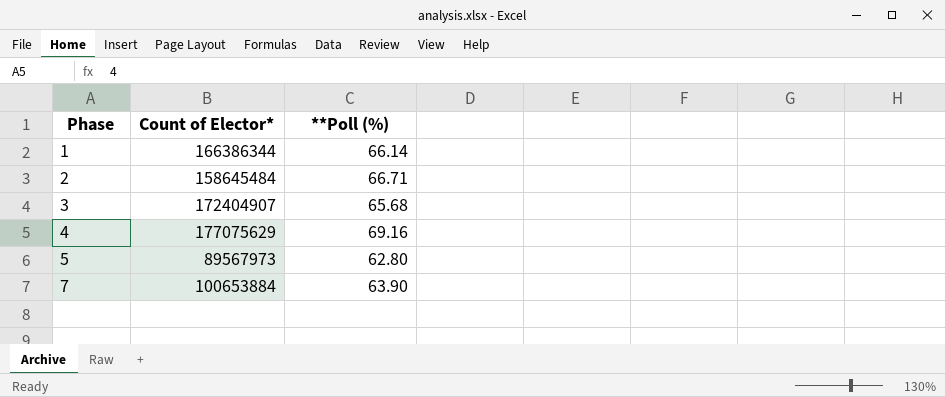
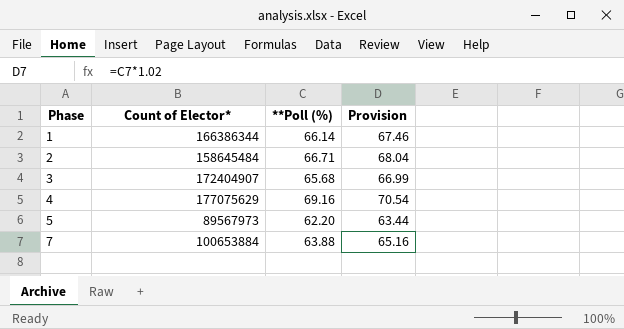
column Provision | formula: none -> [**Poll (%)] * 1.02
5 | **Poll (%): 62.80 -> 62.20
7 | **Poll (%): 63.90 -> 63.88

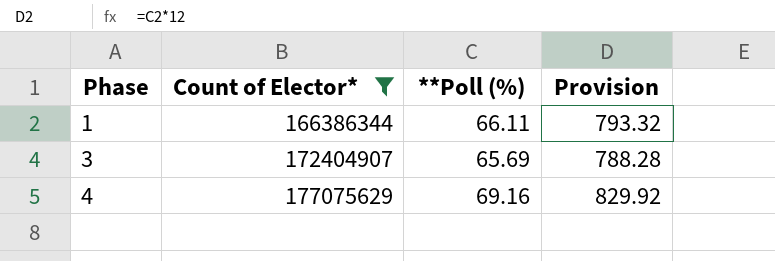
filter: none -> Count of Elector* >= 166386344
column Provision | formula: [**Poll (%)] * 1.02 -> [**Poll (%)] * 12
1 | **Poll (%): 66.14 -> 66.11
3 | **Poll (%): 65.68 -> 65.69

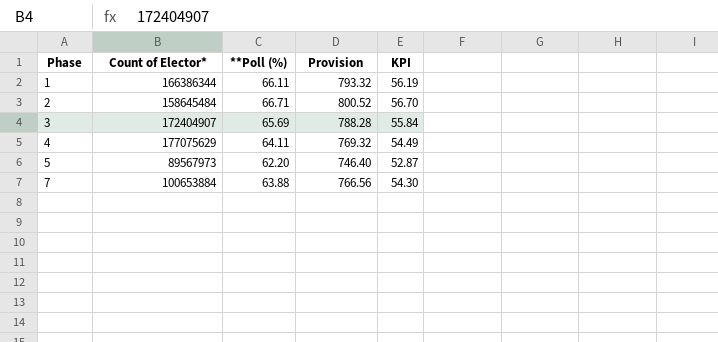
filter: Count of Elector* >= 166386344 -> none
column KPI | formula: none -> [**Poll (%)] * 0.85
4 | **Poll (%): 69.16 -> 64.11
4 | Provision: 829.92 -> 769.32

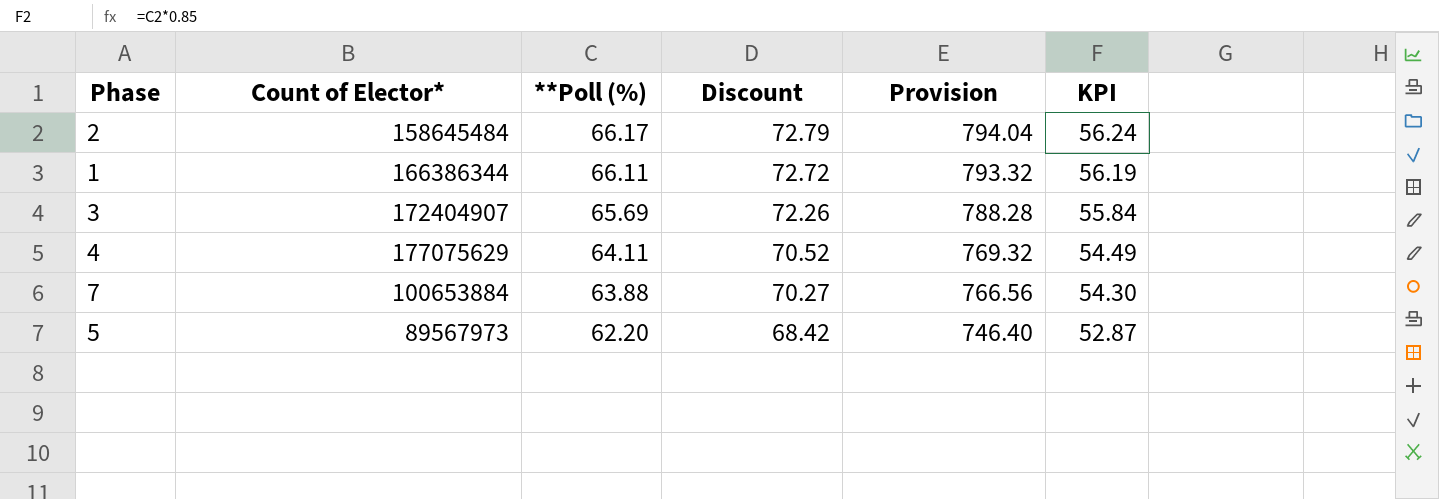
row order: Phase ascending -> **Poll (%) descending
column Discount | formula: none -> [**Poll (%)] * 1.1
2 | **Poll (%): 66.71 -> 66.17
2 | Provision: 800.52 -> 794.04
2 | KPI: 56.70 -> 56.24

